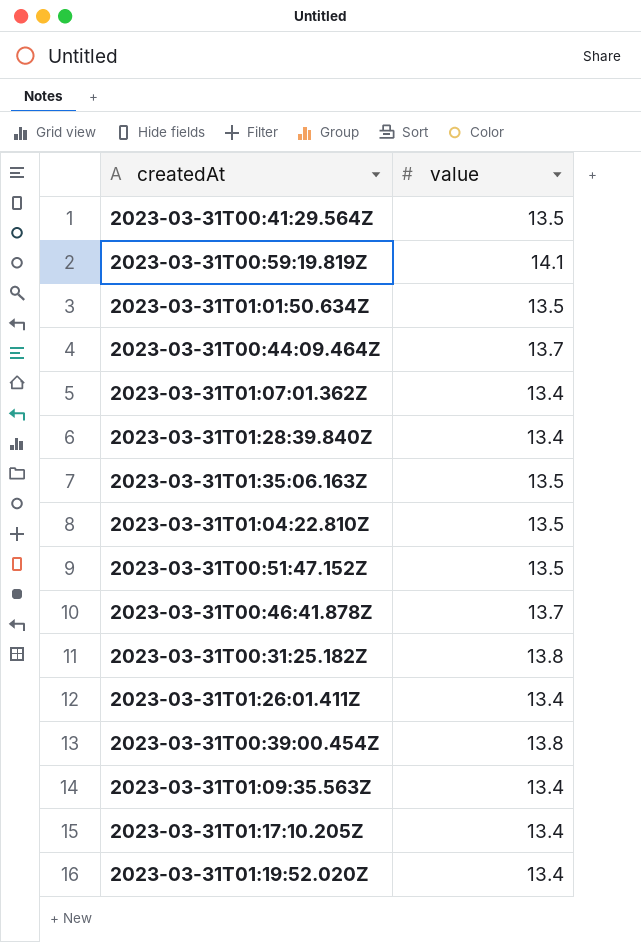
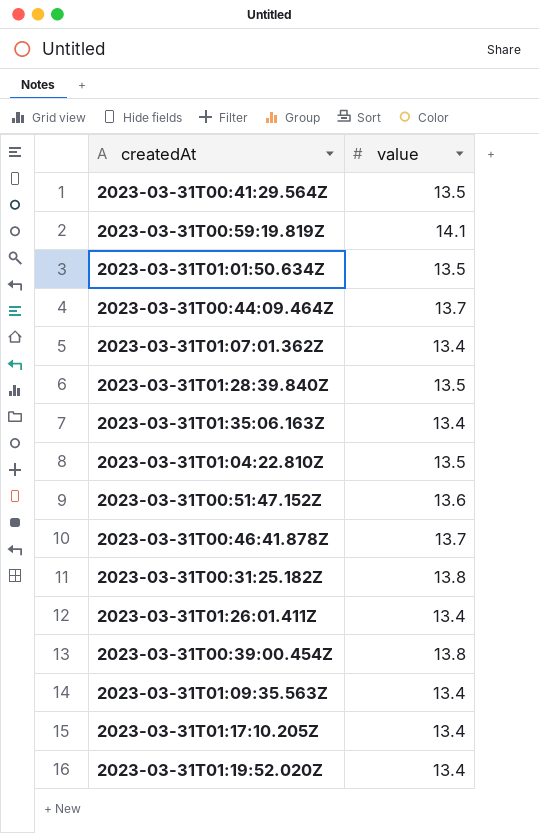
2023-03-31T01:28:39.840Z | value: 13.4 -> 13.5
2023-03-31T01:35:06.163Z | value: 13.5 -> 13.4
2023-03-31T00:51:47.152Z | value: 13.5 -> 13.6

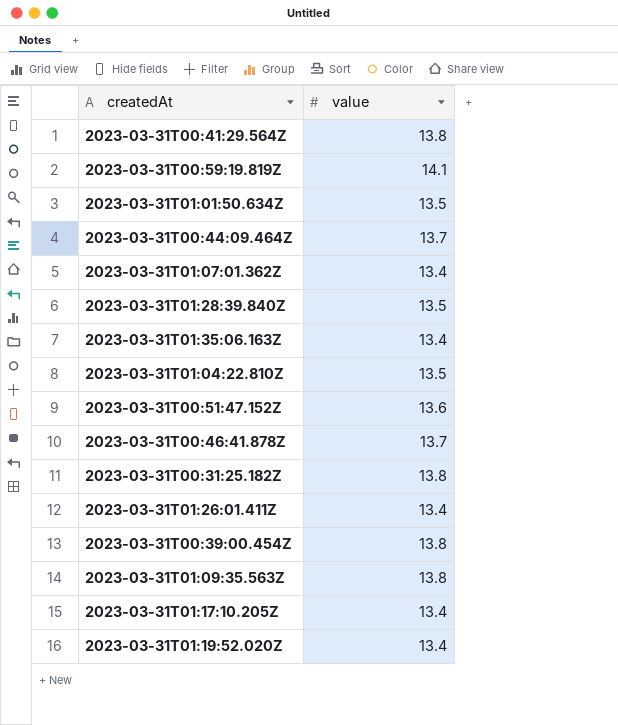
2023-03-31T00:41:29.564Z | value: 13.5 -> 13.8
2023-03-31T01:09:35.563Z | value: 13.4 -> 13.8

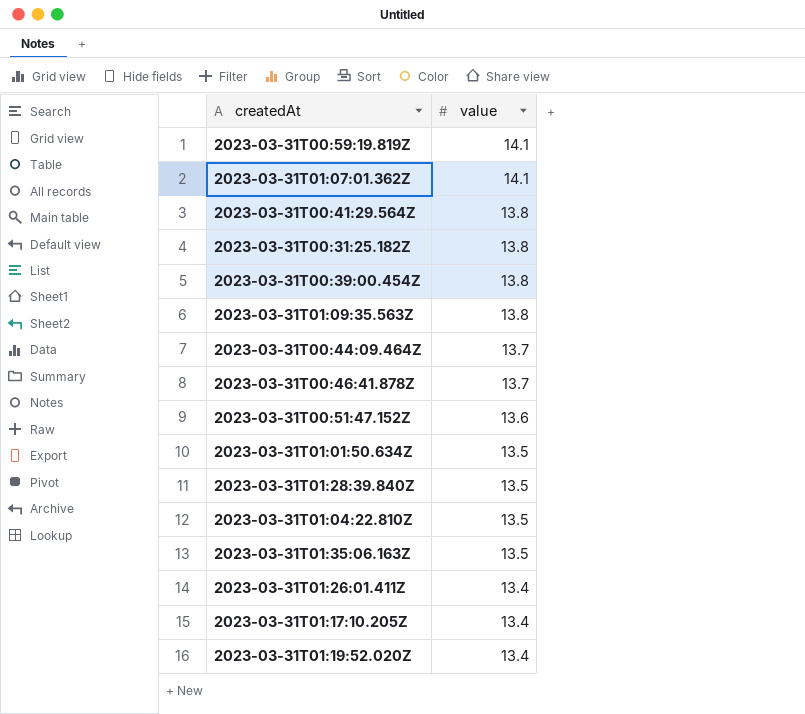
row order: none -> value descending
2023-03-31T01:07:01.362Z | value: 13.4 -> 14.1
2023-03-31T01:35:06.163Z | value: 13.4 -> 13.5

